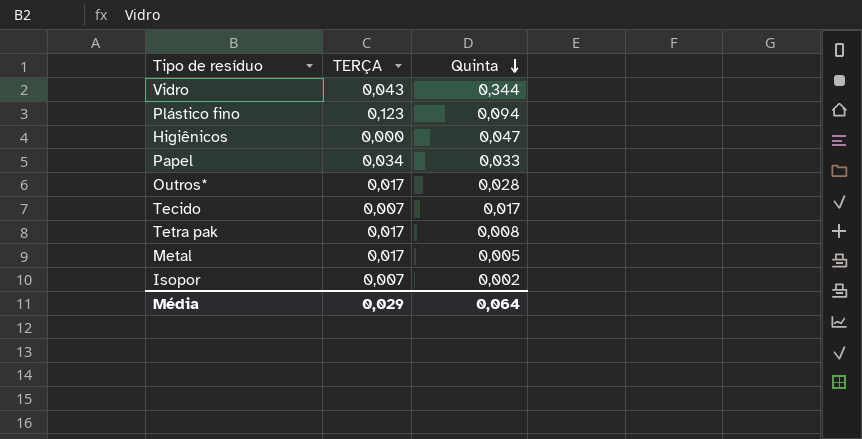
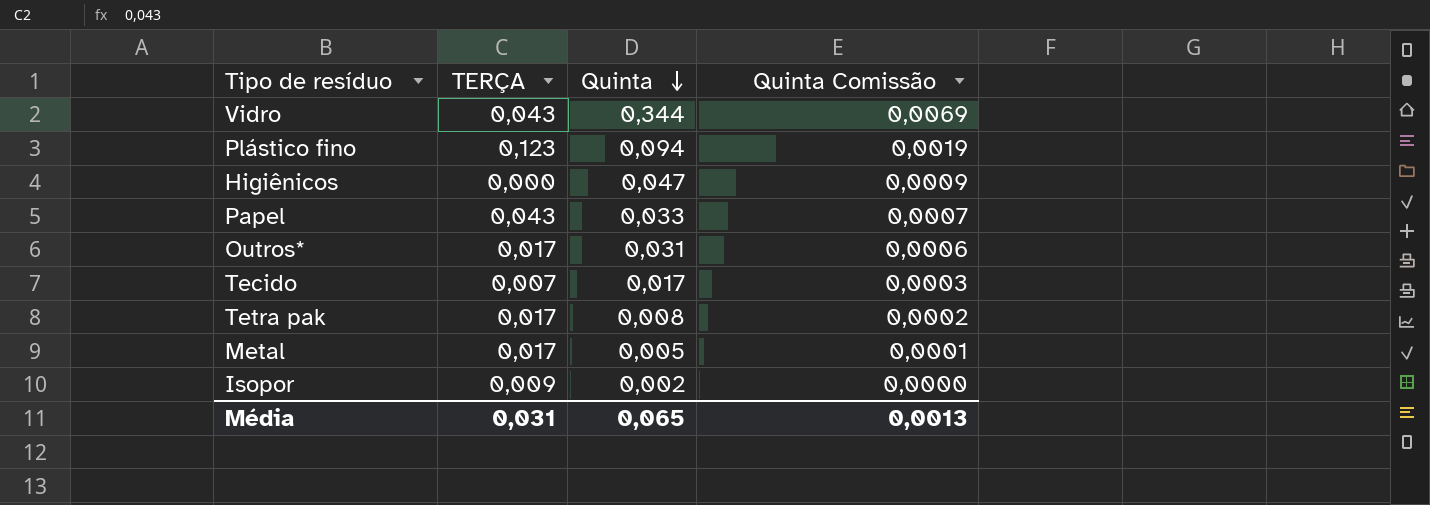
column Quinta Comissão | formula: none -> [Quinta] * 0,02
Papel | TERÇA: 0,034 -> 0,043
Outros* | Quinta: 0,028 -> 0,031
Isopor | TERÇA: 0,007 -> 0,009
Média | TERÇA: 0,029 -> 0,031
Média | Quinta: 0,064 -> 0,065

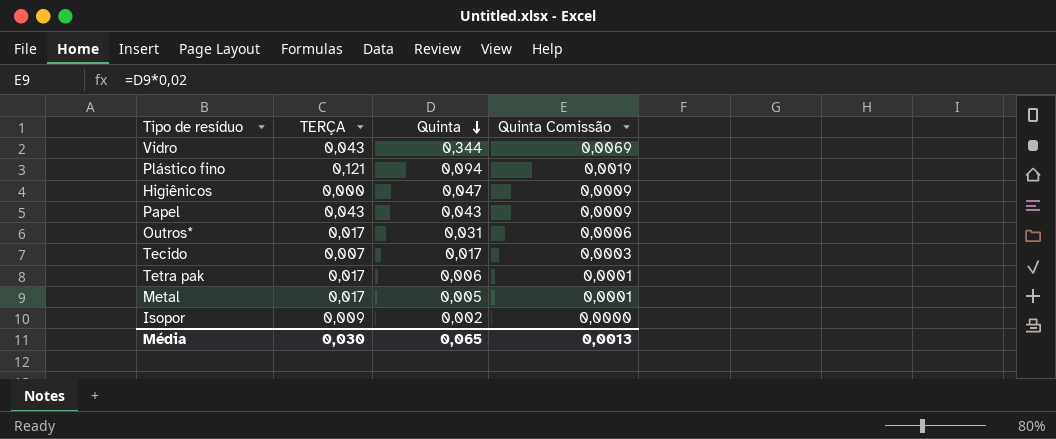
Plástico fino | TERÇA: 0,123 -> 0,121
Papel | Quinta: 0,033 -> 0,043
Papel | Quinta Comissão: 0,0007 -> 0,0009
Tetra pak | Quinta: 0,008 -> 0,006
Tetra pak | Quinta Comissão: 0,0002 -> 0,0001
Média | TERÇA: 0,031 -> 0,030

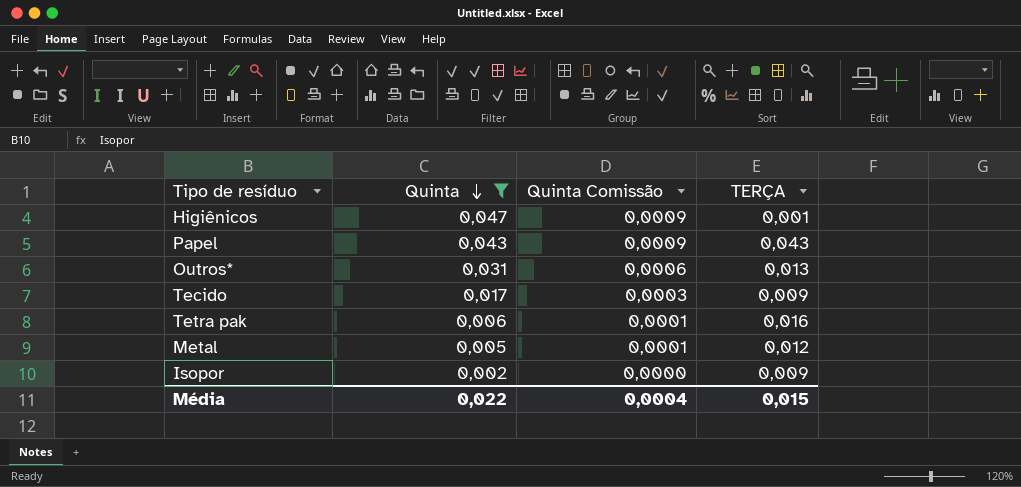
filter: none -> Quinta <= 0,047
column TERÇA | position: 2 -> 4
Higiênicos | TERÇA: 0,000 -> 0,001
Outros* | TERÇA: 0,017 -> 0,013
Tecido | TERÇA: 0,007 -> 0,009
Tetra pak | TERÇA: 0,017 -> 0,016
Metal | TERÇA: 0,017 -> 0,012
Média | Quinta: 0,065 -> 0,022
Média | Quinta Comissão: 0,0013 -> 0,0004
Média | TERÇA: 0,030 -> 0,015

